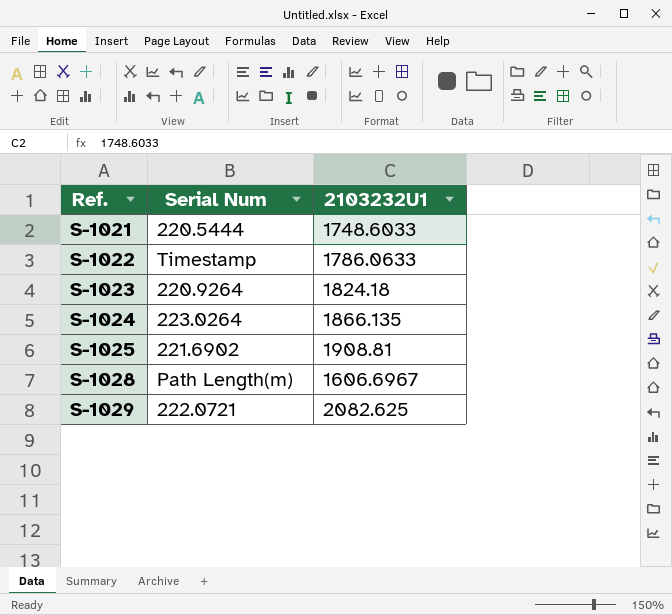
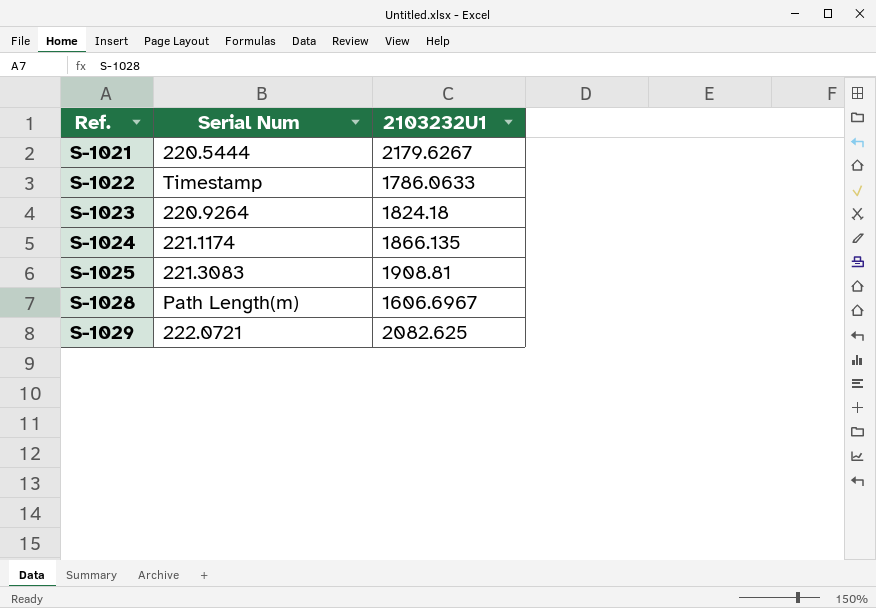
S-1021 | 2103232U1: 1748.6033 -> 2179.6267
S-1024 | Serial Num: 223.0264 -> 221.1174
S-1025 | Serial Num: 221.6902 -> 221.3083

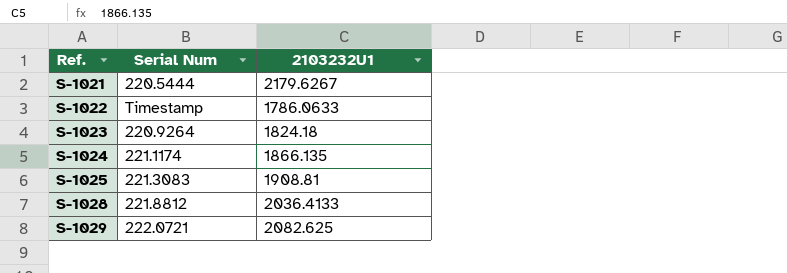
S-1028 | Serial Num: Path Length(m) -> 221.8812
S-1028 | 2103232U1: 1606.6967 -> 2036.4133

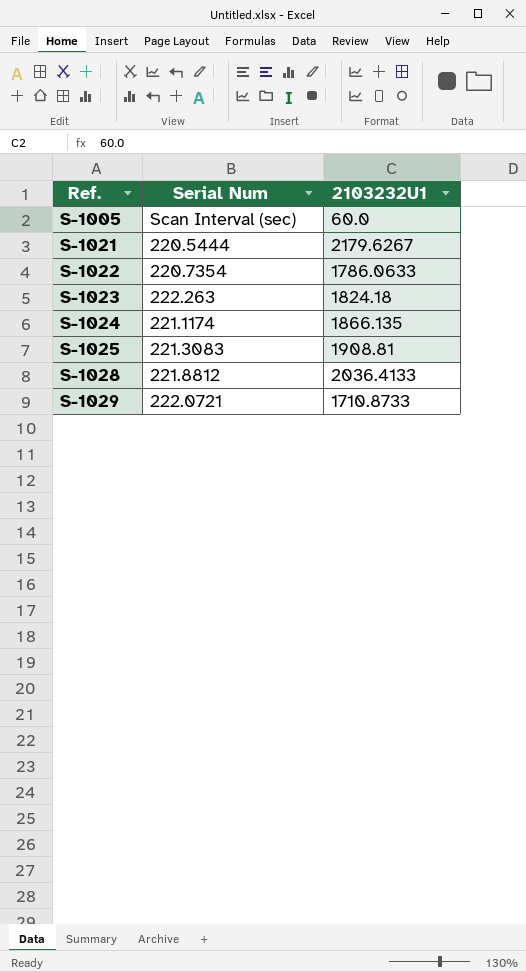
row S-1005: none -> Scan Interval (sec) | 60.0
S-1022 | Serial Num: Timestamp -> 220.7354
S-1023 | Serial Num: 220.9264 -> 222.263
S-1029 | 2103232U1: 2082.625 -> 1710.8733

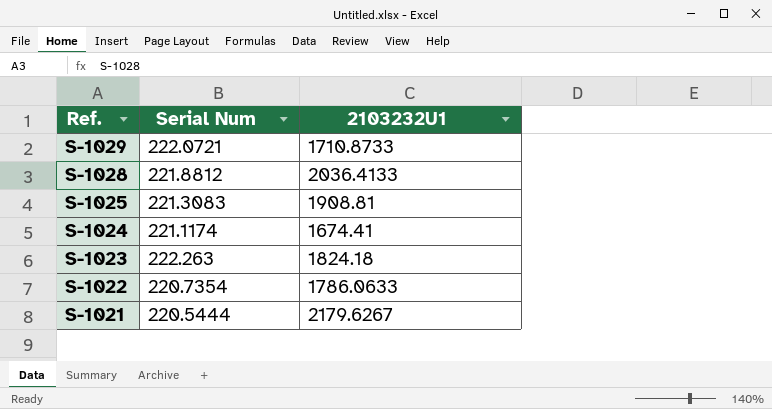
row order: Ref. ascending -> Ref. descending
row S-1005: Scan Interval (sec) | 60.0 -> none
S-1024 | 2103232U1: 1866.135 -> 1674.41

